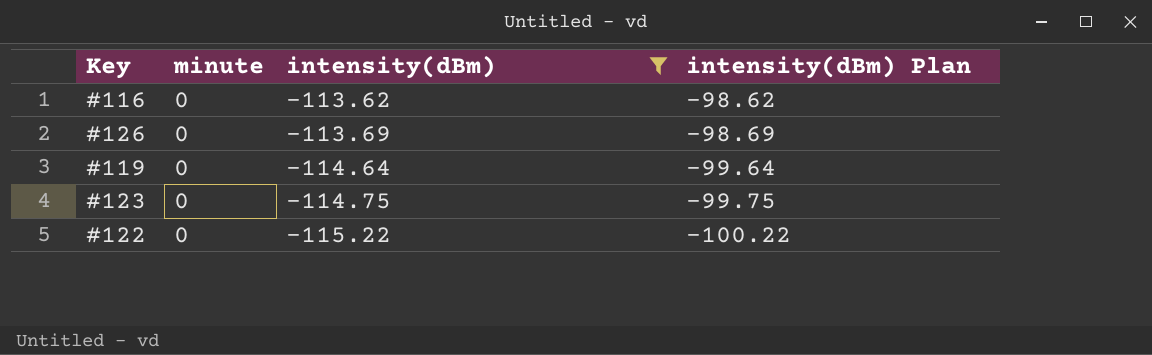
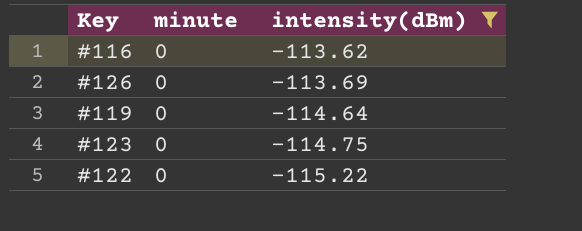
column intensity(dBm) Plan | formula: [intensity(dBm)] + 15 -> none

